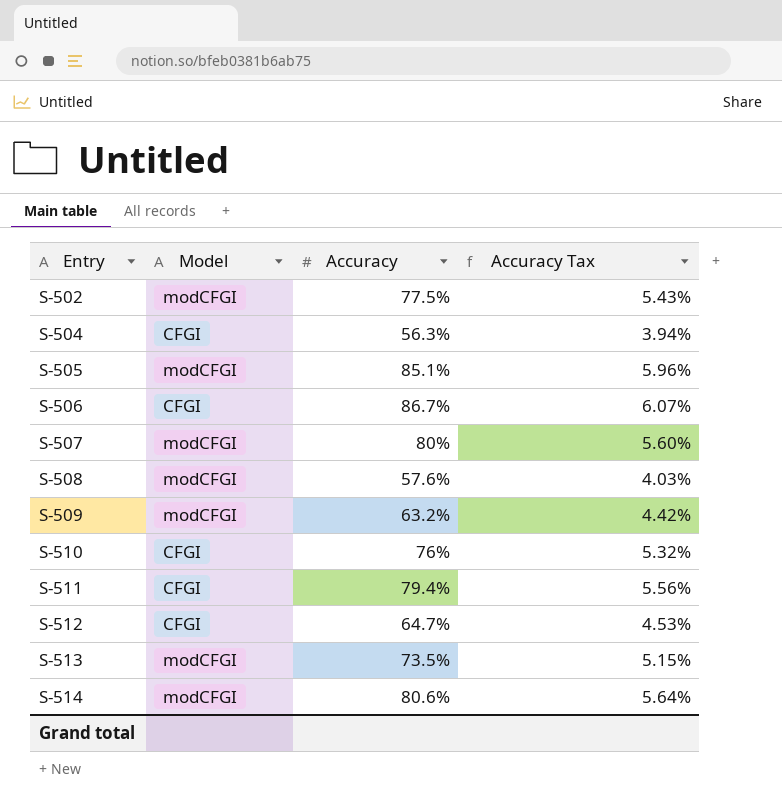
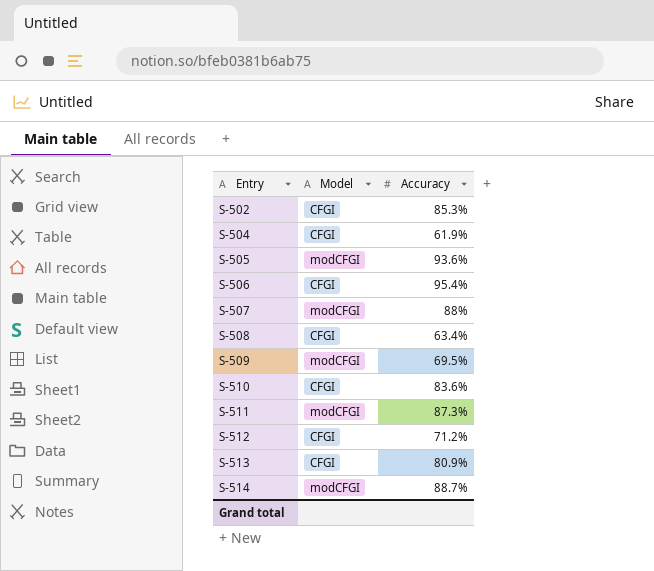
column Accuracy Tax | formula: [Accuracy] * 0.07 -> none
S-502 | Model: modCFGI -> CFGI
S-502 | Accuracy: 77.5% -> 85.3%
S-504 | Accuracy: 56.3% -> 61.9%
S-505 | Accuracy: 85.1% -> 93.6%
S-506 | Accuracy: 86.7% -> 95.4%
S-507 | Accuracy: 80% -> 88%
S-508 | Model: modCFGI -> CFGI
S-508 | Accuracy: 57.6% -> 63.4%
S-509 | Accuracy: 63.2% -> 69.5%
S-510 | Accuracy: 76% -> 83.6%
S-511 | Model: CFGI -> modCFGI
S-511 | Accuracy: 79.4% -> 87.3%
S-512 | Accuracy: 64.7% -> 71.2%
S-513 | Model: modCFGI -> CFGI
S-513 | Accuracy: 73.5% -> 80.9%
S-514 | Accuracy: 80.6% -> 88.7%

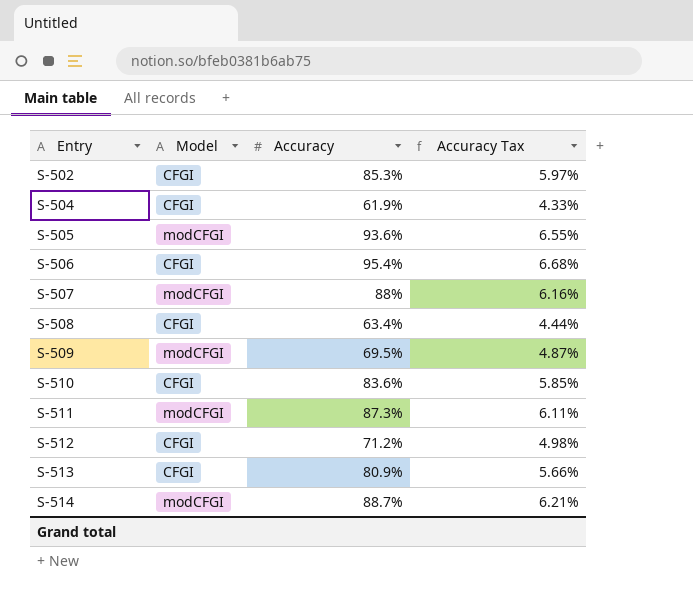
column Accuracy Tax | formula: none -> [Accuracy] * 0.07

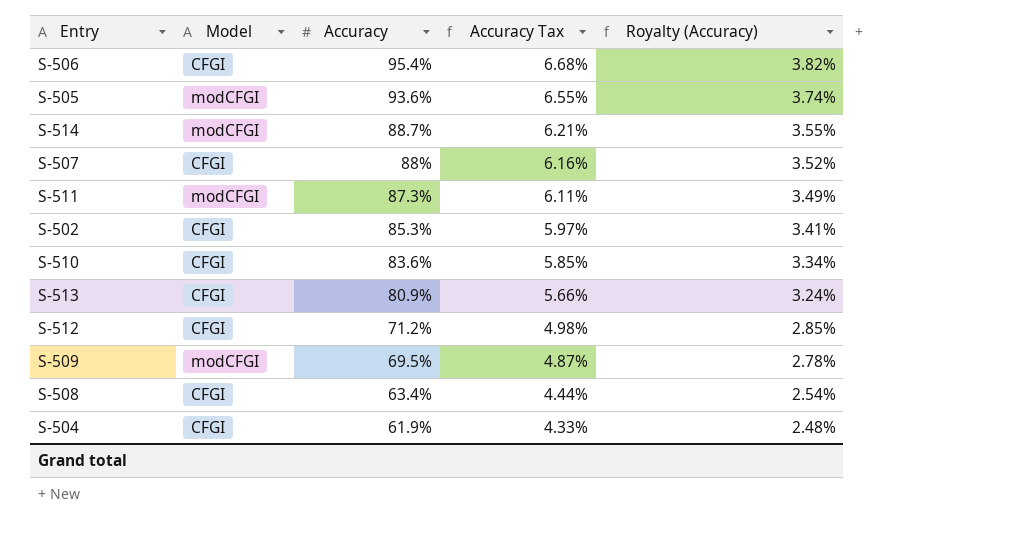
row order: Entry ascending -> Accuracy descending
column Royalty (Accuracy) | formula: none -> [Accuracy] * 0.04
S-507 | Model: modCFGI -> CFGI

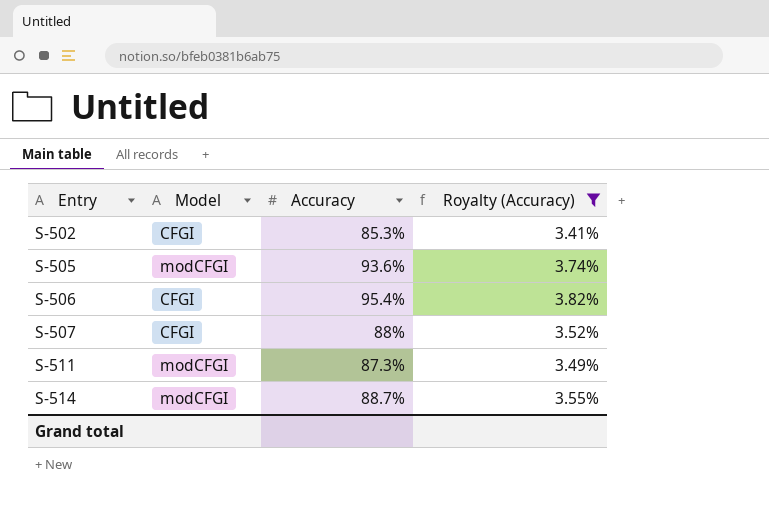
filter: none -> Royalty (Accuracy) >= 3.41%
row order: Accuracy descending -> Entry ascending
column Accuracy Tax | formula: [Accuracy] * 0.07 -> none

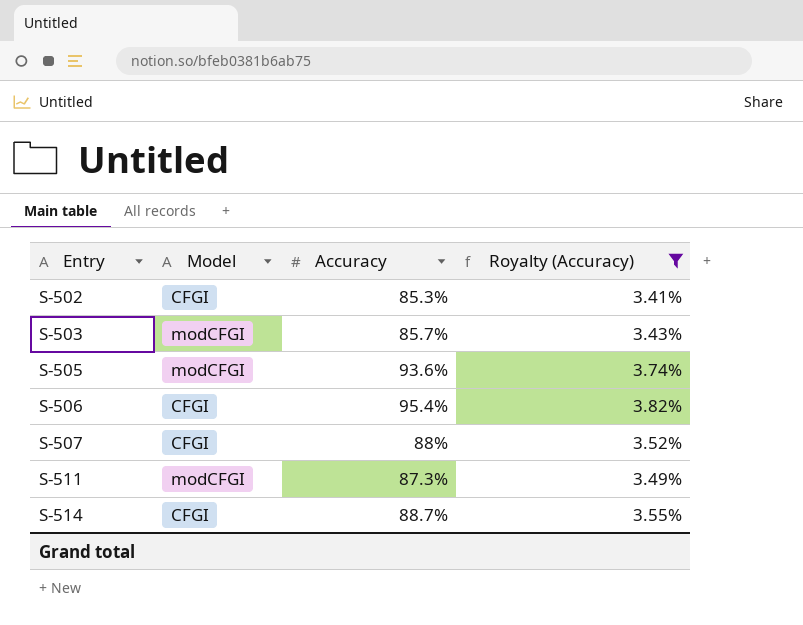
row S-503: none -> modCFGI | 85.7% | 3.43%
S-514 | Model: modCFGI -> CFGI

